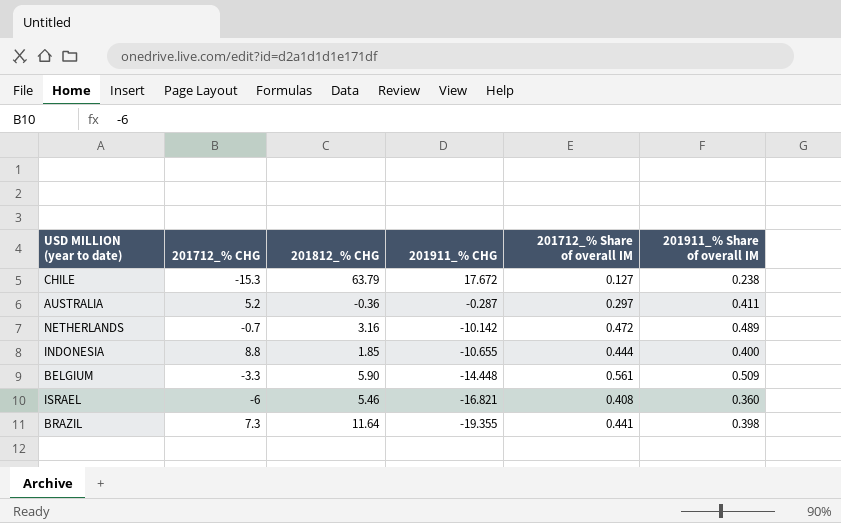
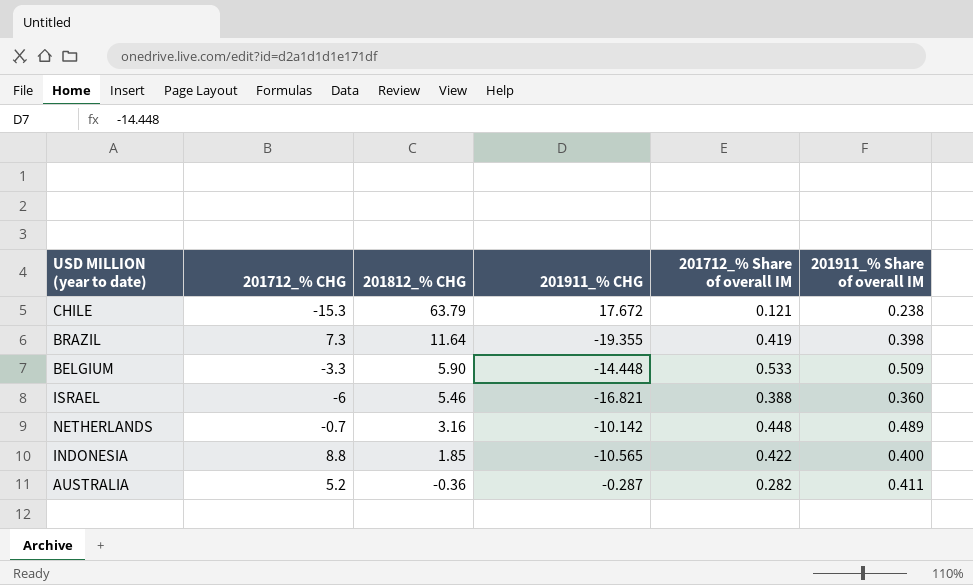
row order: 201911_% CHG descending -> 201812_% CHG descending
CHILE | 201712_% Share of overall IM: 0.127 -> 0.121
BRAZIL | 201712_% Share of overall IM: 0.441 -> 0.419
BELGIUM | 201712_% Share of overall IM: 0.561 -> 0.533
ISRAEL | 201712_% Share of overall IM: 0.408 -> 0.388
NETHERLANDS | 201712_% Share of overall IM: 0.472 -> 0.448
INDONESIA | 201911_% CHG: -10.655 -> -10.565
INDONESIA | 201712_% Share of overall IM: 0.444 -> 0.422
AUSTRALIA | 201712_% Share of overall IM: 0.297 -> 0.282

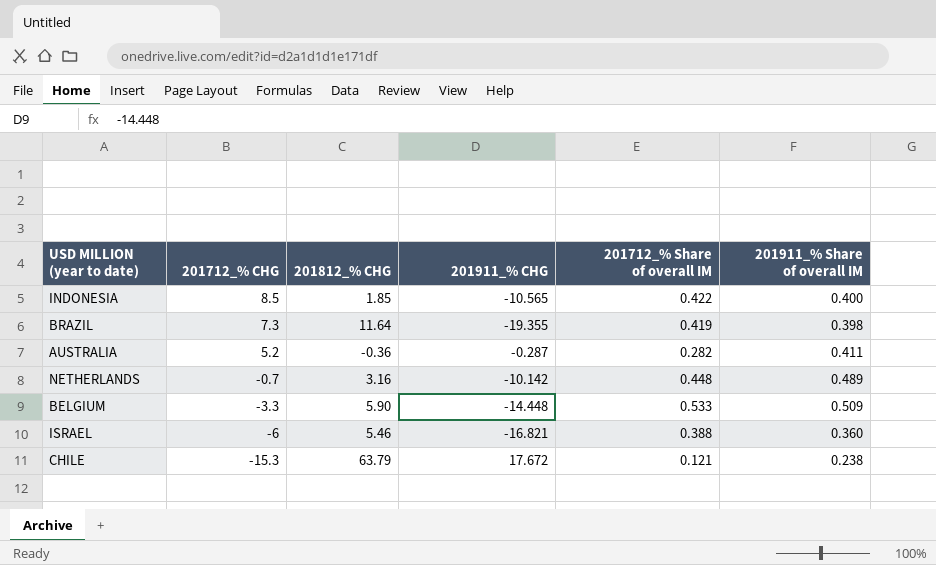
row order: 201812_% CHG descending -> 201712_% CHG descending
INDONESIA | 201712_% CHG: 8.8 -> 8.5

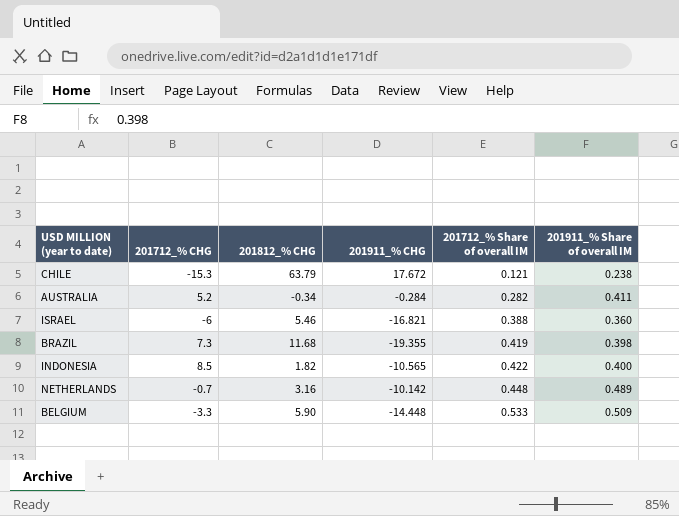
row order: 201712_% CHG descending -> 201712_% Share of overall IM ascending
AUSTRALIA | 201812_% CHG: -0.36 -> -0.34
AUSTRALIA | 201911_% CHG: -0.287 -> -0.284
BRAZIL | 201812_% CHG: 11.64 -> 11.68
INDONESIA | 201812_% CHG: 1.85 -> 1.82

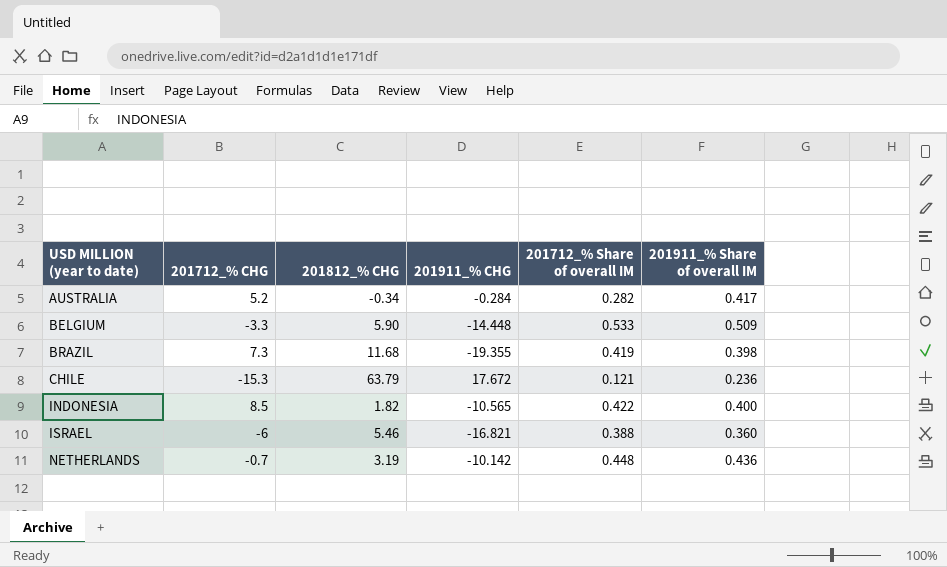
row order: 201712_% Share of overall IM ascending -> USD MILLION (year to date) ascending
AUSTRALIA | 201911_% Share of overall IM: 0.411 -> 0.417
CHILE | 201911_% Share of overall IM: 0.238 -> 0.236
NETHERLANDS | 201812_% CHG: 3.16 -> 3.19
NETHERLANDS | 201911_% Share of overall IM: 0.489 -> 0.436

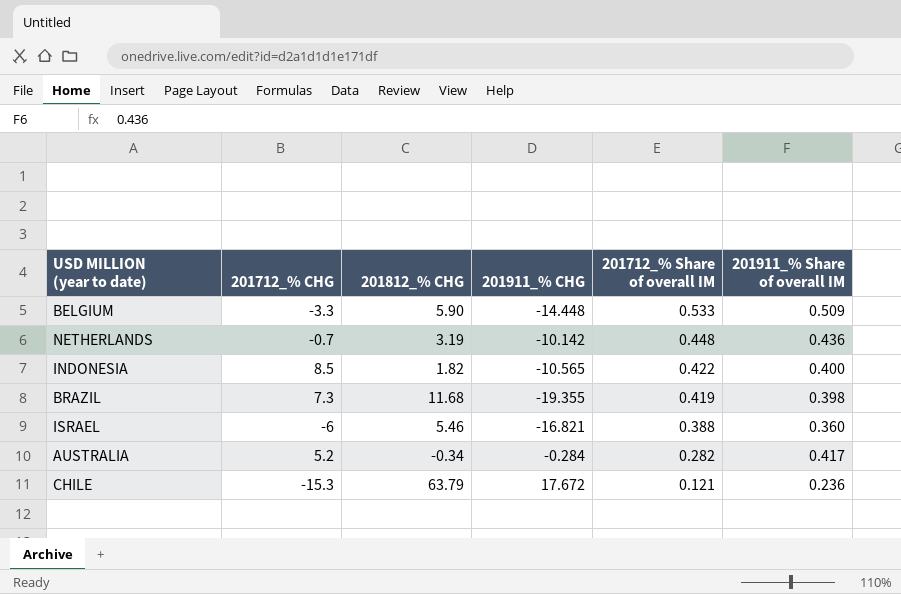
row order: USD MILLION (year to date) ascending -> 201712_% Share of overall IM descending

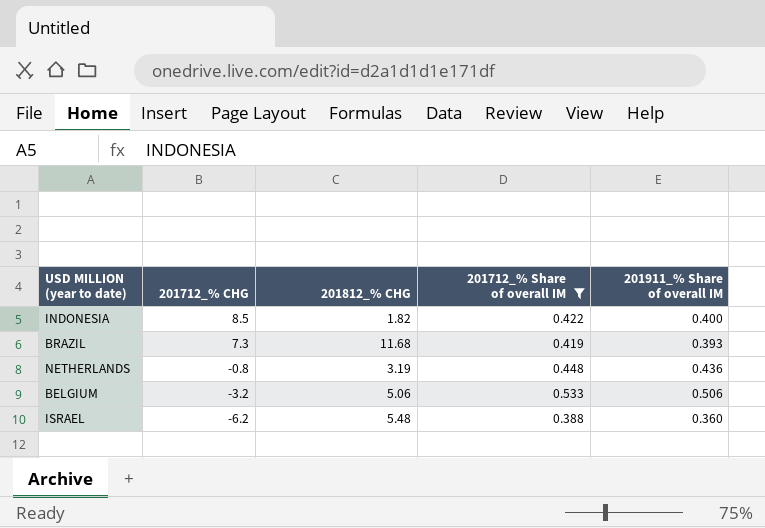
filter: none -> 201712_% Share of overall IM >= 0.388
row order: 201712_% Share of overall IM descending -> 201712_% CHG descending
column 201911_% CHG | position: 4 -> none
BRAZIL | 201911_% Share of overall IM: 0.398 -> 0.393
NETHERLANDS | 201712_% CHG: -0.7 -> -0.8
BELGIUM | 201712_% CHG: -3.3 -> -3.2
BELGIUM | 201812_% CHG: 5.90 -> 5.06
BELGIUM | 201911_% Share of overall IM: 0.509 -> 0.506
ISRAEL | 201712_% CHG: -6 -> -6.2
ISRAEL | 201812_% CHG: 5.46 -> 5.48

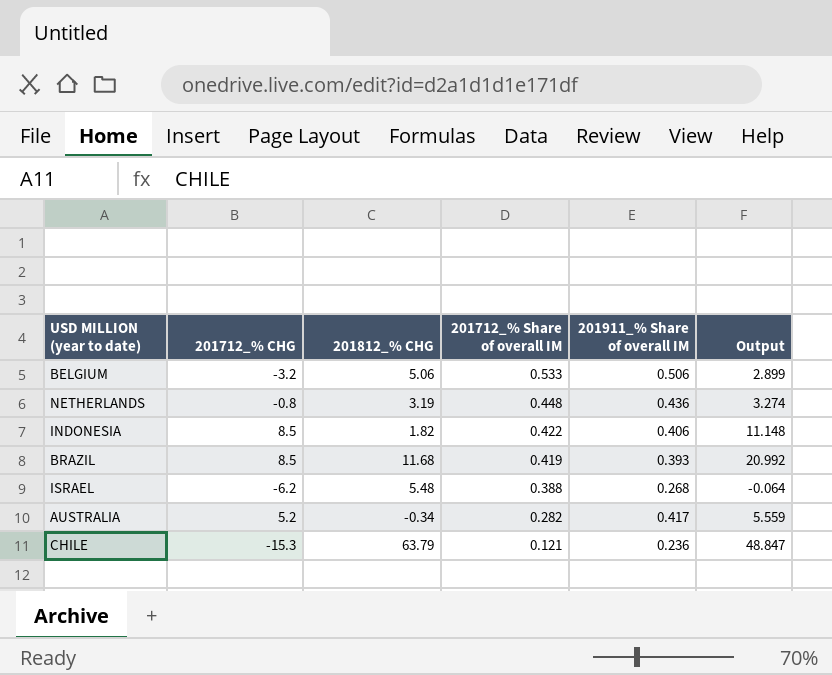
filter: 201712_% Share of overall IM >= 0.388 -> none
row order: 201712_% CHG descending -> 201712_% Share of overall IM descending
column Output | formula: none -> [201712_% CHG] + [201812_% CHG] + [201712_% Share of overall IM] + [201911_% Share of overall IM]
INDONESIA | 201911_% Share of overall IM: 0.400 -> 0.406
BRAZIL | 201712_% CHG: 7.3 -> 8.5
ISRAEL | 201911_% Share of overall IM: 0.360 -> 0.268

